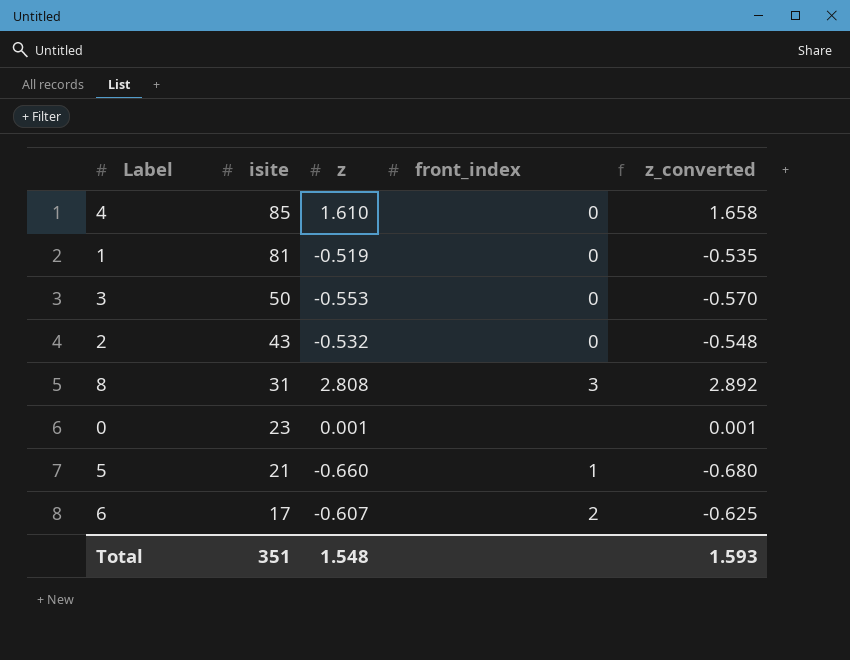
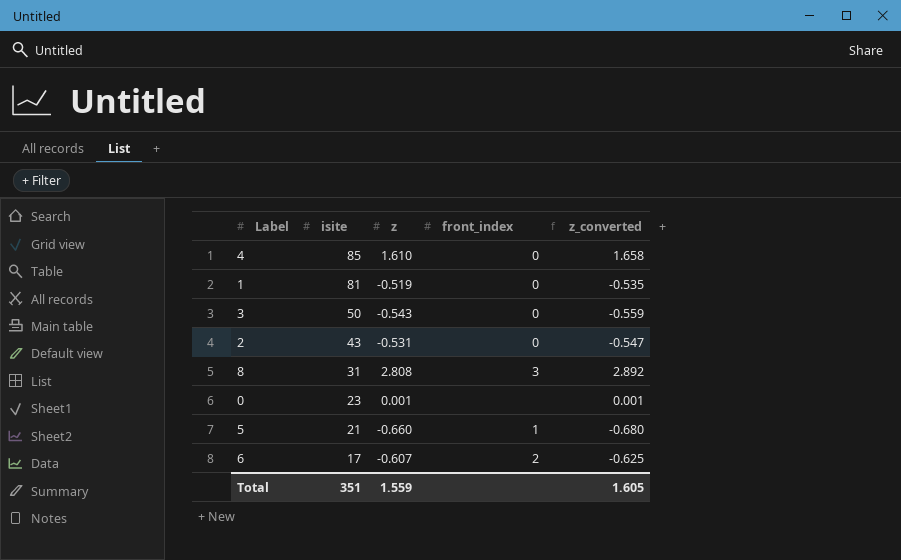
3 | z: -0.553 -> -0.543
3 | z_converted: -0.570 -> -0.559
2 | z: -0.532 -> -0.531
2 | z_converted: -0.548 -> -0.547
Total | z: 1.548 -> 1.559
Total | z_converted: 1.593 -> 1.605

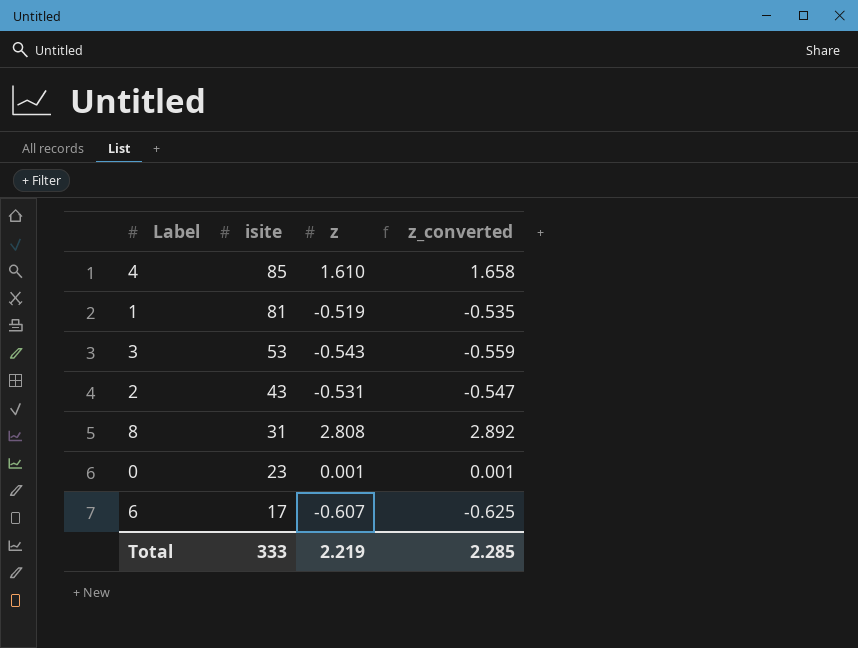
column front_index | position: 4 -> none
row 5: 21 | -0.660 | 1 | -0.680 -> none
3 | isite: 50 -> 53
Total | isite: 351 -> 333
Total | z: 1.559 -> 2.219
Total | z_converted: 1.605 -> 2.285

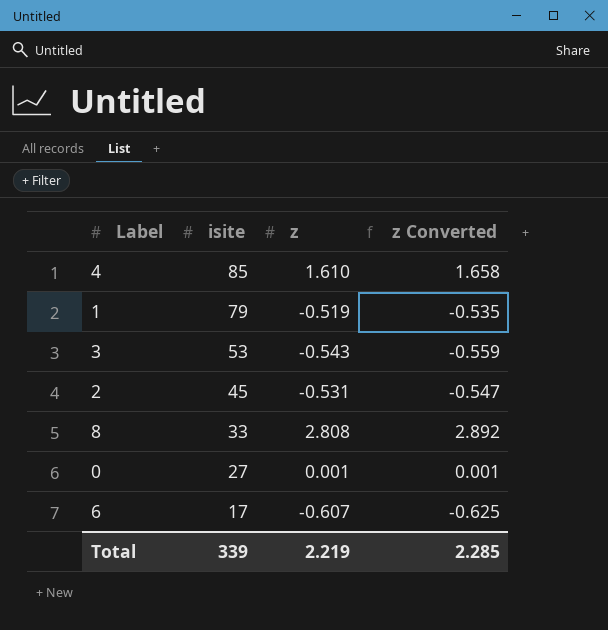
column name: z_converted -> z Converted
1 | isite: 81 -> 79
2 | isite: 43 -> 45
8 | isite: 31 -> 33
0 | isite: 23 -> 27
Total | isite: 333 -> 339

